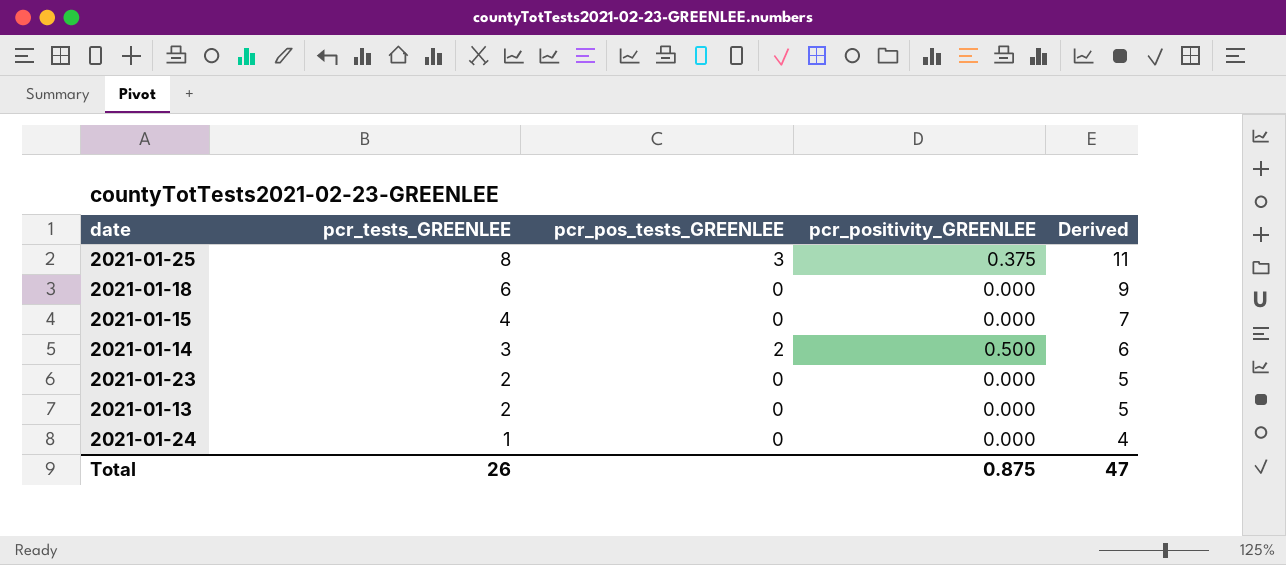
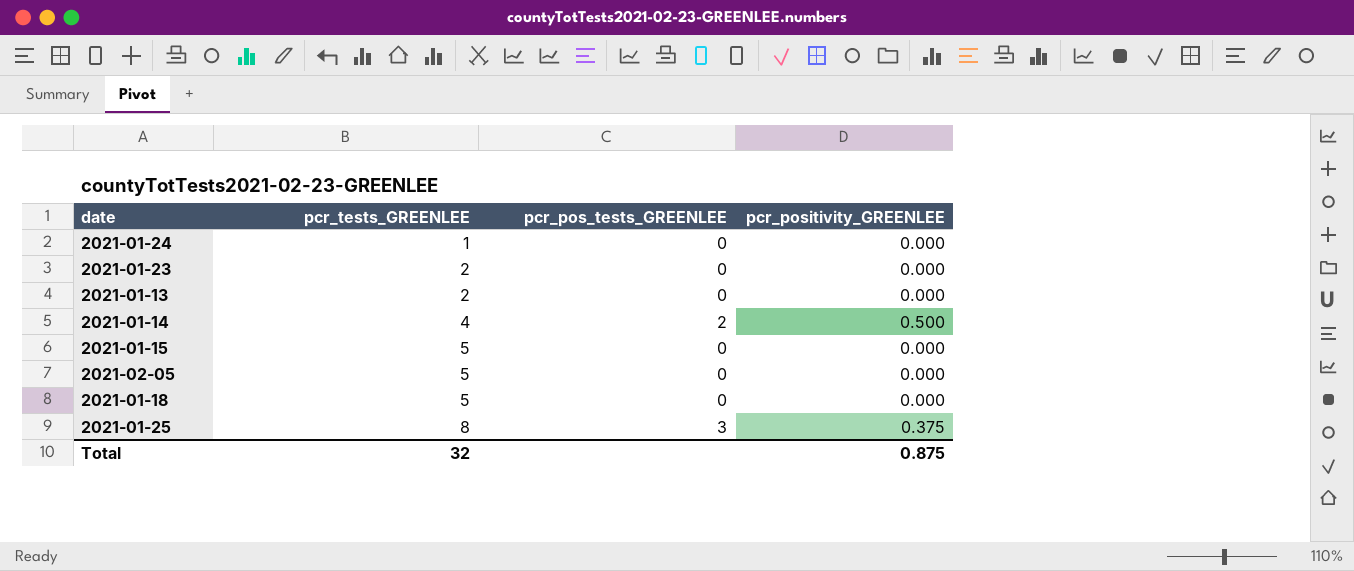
row order: pcr_tests_GREENLEE descending -> pcr_tests_GREENLEE ascending
column Derived | formula: [pcr_tests_GREENLEE] + 3 -> none
2021-01-14 | pcr_tests_GREENLEE: 3 -> 4
2021-01-15 | pcr_tests_GREENLEE: 4 -> 5
row 2021-02-05: none -> 5 | 0 | 0.000
2021-01-18 | pcr_tests_GREENLEE: 6 -> 5
Total | pcr_tests_GREENLEE: 26 -> 32

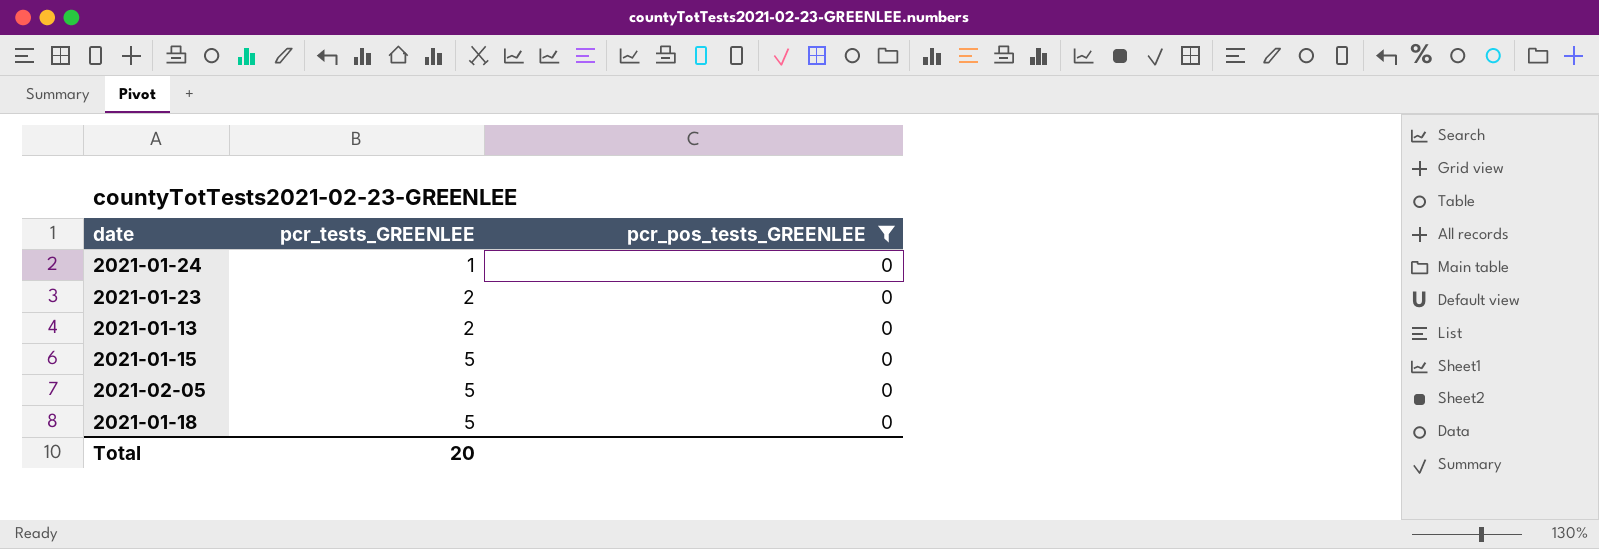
filter: none -> pcr_pos_tests_GREENLEE = 0
column pcr_positivity_GREENLEE | position: 4 -> none
Total | pcr_tests_GREENLEE: 32 -> 20

